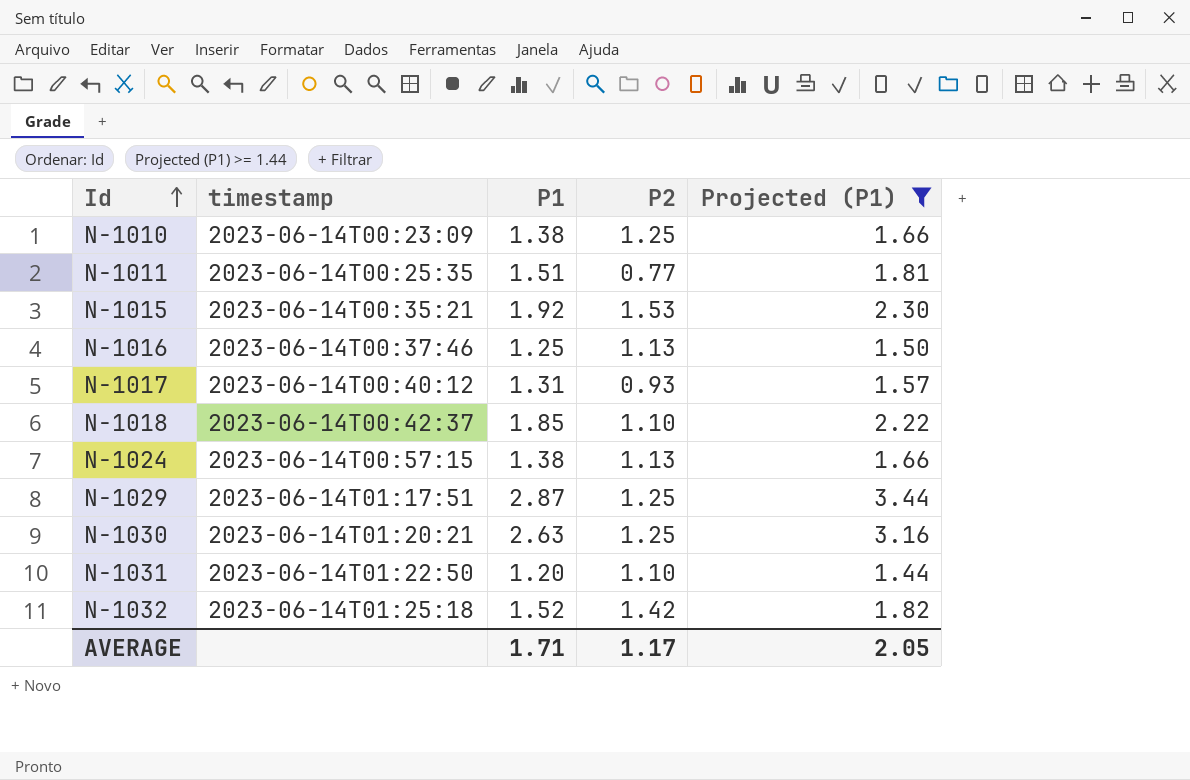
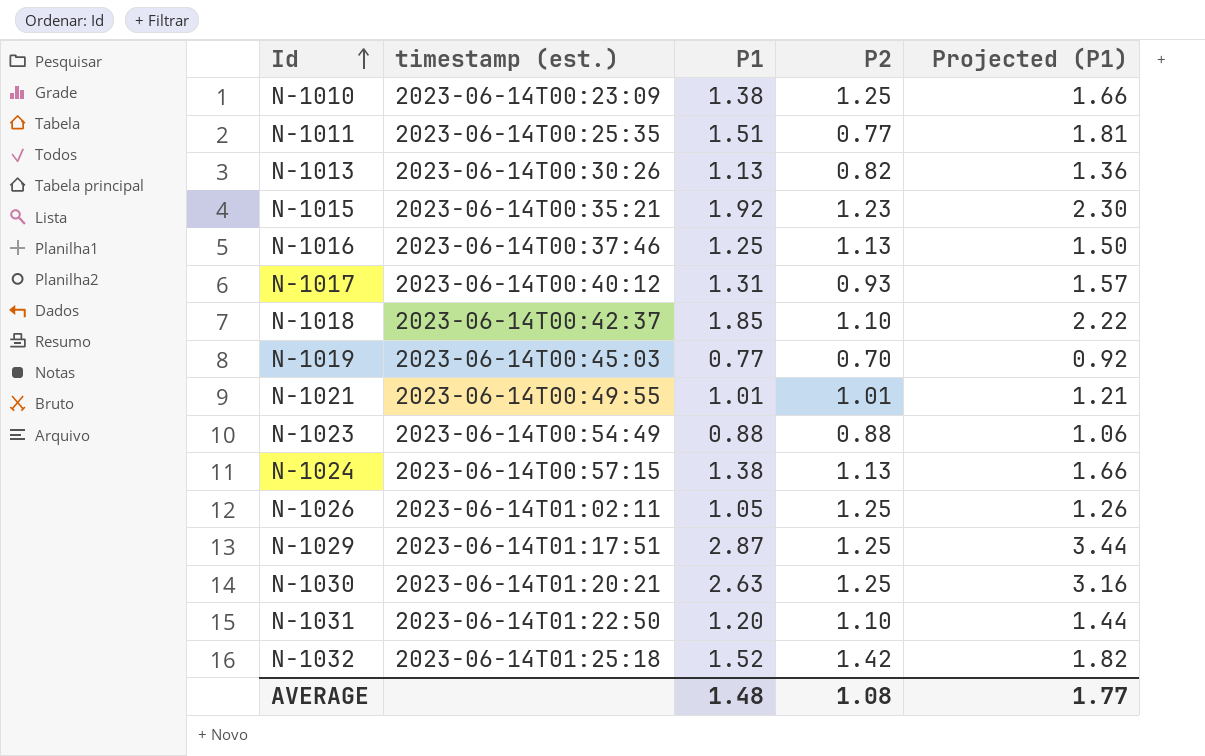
filter: Projected (P1) >= 1.44 -> none
column name: timestamp -> timestamp (est.)
N-1015 | P2: 1.53 -> 1.23
AVERAGE | P1: 1.71 -> 1.48
AVERAGE | P2: 1.17 -> 1.08
AVERAGE | Projected (P1): 2.05 -> 1.77

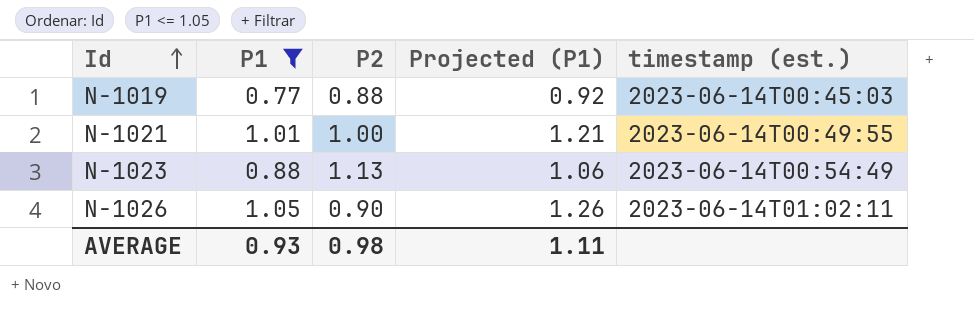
filter: none -> P1 <= 1.05
column timestamp (est.) | position: 2 -> 5
N-1019 | P2: 0.70 -> 0.88
N-1021 | P2: 1.01 -> 1.00
N-1023 | P2: 0.88 -> 1.13
N-1026 | P2: 1.25 -> 0.90
AVERAGE | P1: 1.48 -> 0.93
AVERAGE | P2: 1.08 -> 0.98
AVERAGE | Projected (P1): 1.77 -> 1.11

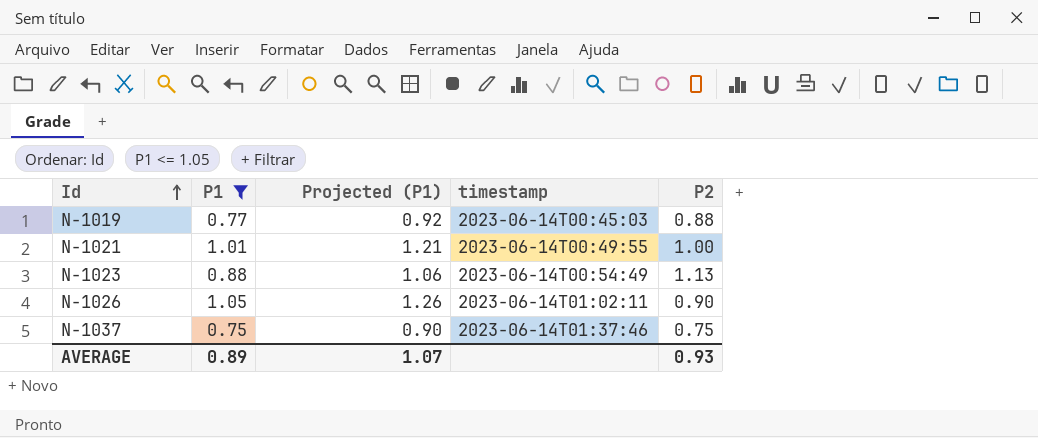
column name: timestamp (est.) -> timestamp
column P2 | position: 3 -> 5
row N-1037: none -> 0.75 | 0.90 | 2023-06-14T01:37:46 | 0.75
AVERAGE | P1: 0.93 -> 0.89
AVERAGE | Projected (P1): 1.11 -> 1.07
AVERAGE | P2: 0.98 -> 0.93

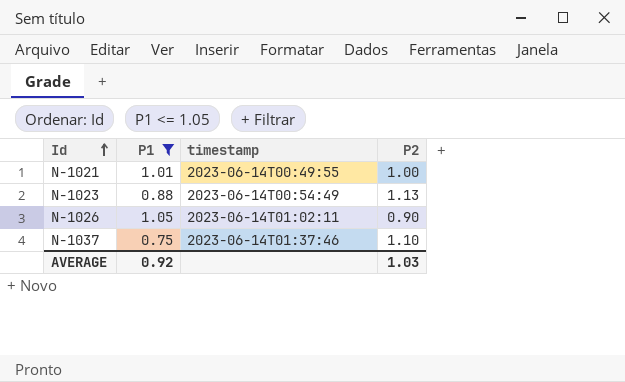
column Projected (P1) | formula: [P1] * 1.2 -> none
row N-1019: 0.77 | 0.92 | 2023-06-14T00:45:03 | 0.88 -> none
N-1037 | P2: 0.75 -> 1.10
AVERAGE | P1: 0.89 -> 0.92
AVERAGE | P2: 0.93 -> 1.03

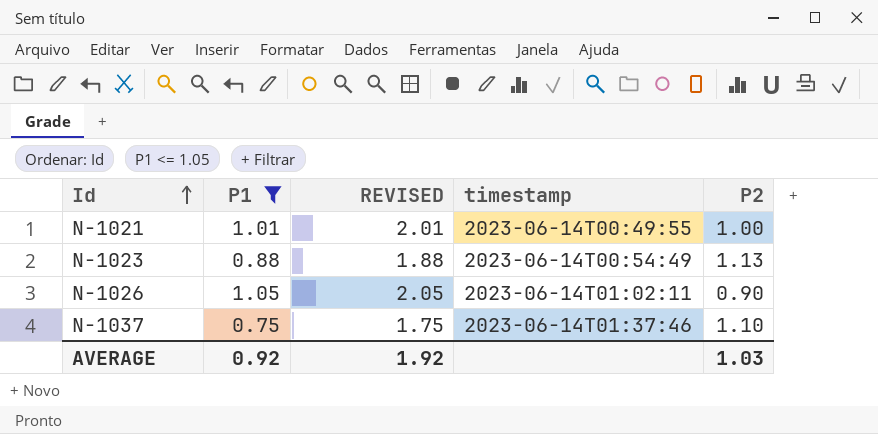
column REVISED | formula: none -> [P1] + 1

